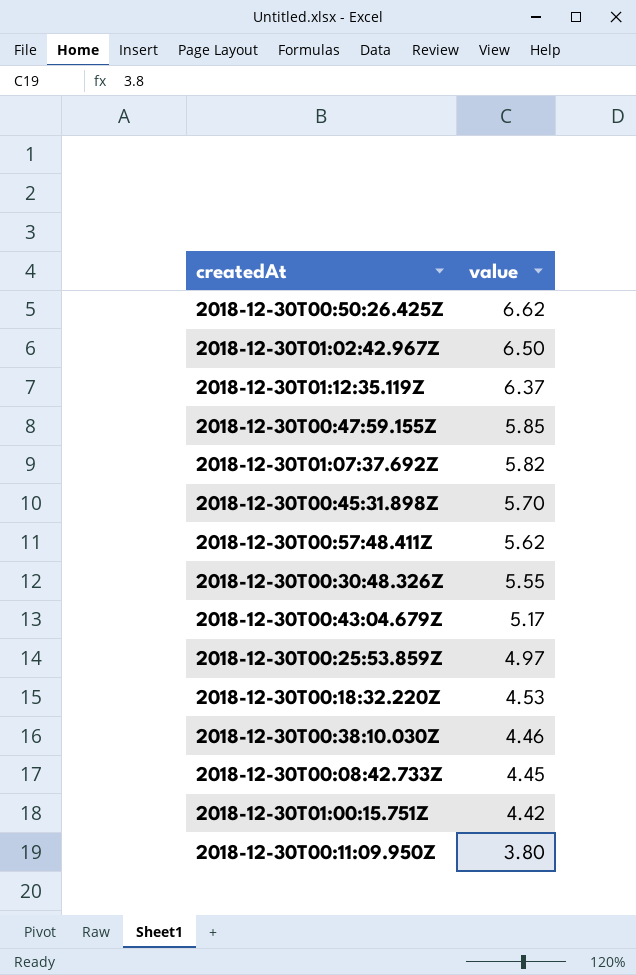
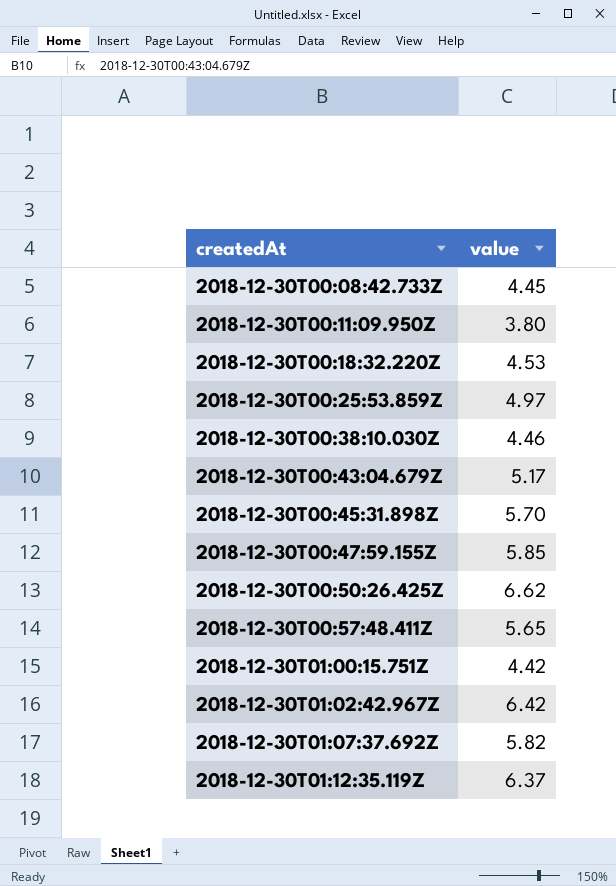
row order: value descending -> createdAt ascending
row 2018-12-30T00:30:48.326Z: 5.55 -> none
2018-12-30T00:57:48.411Z | value: 5.62 -> 5.65
2018-12-30T01:02:42.967Z | value: 6.50 -> 6.42

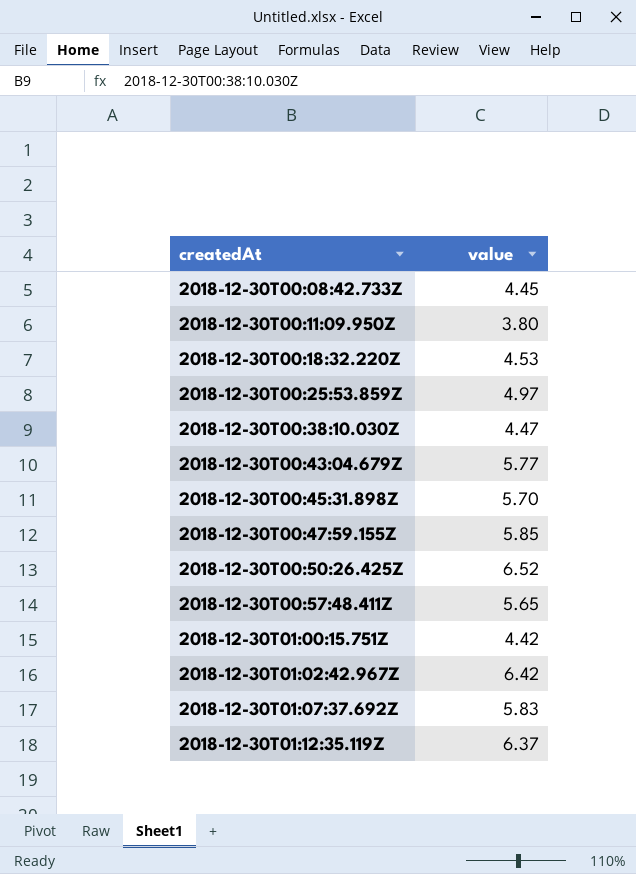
2018-12-30T00:38:10.030Z | value: 4.46 -> 4.47
2018-12-30T00:43:04.679Z | value: 5.17 -> 5.77
2018-12-30T00:50:26.425Z | value: 6.62 -> 6.52
2018-12-30T01:07:37.692Z | value: 5.82 -> 5.83

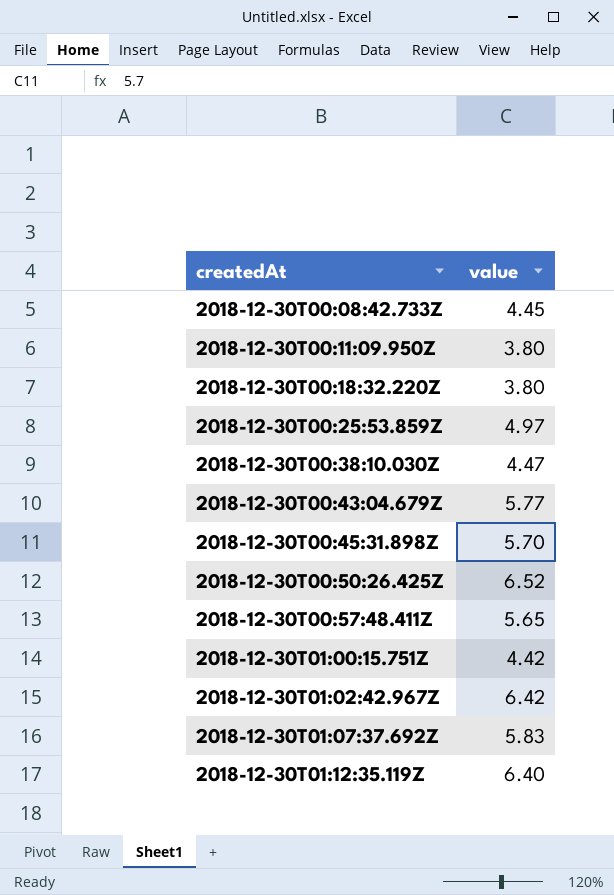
row 2018-12-30T00:47:59.155Z: 5.85 -> none
2018-12-30T00:18:32.220Z | value: 4.53 -> 3.80
2018-12-30T01:12:35.119Z | value: 6.37 -> 6.40

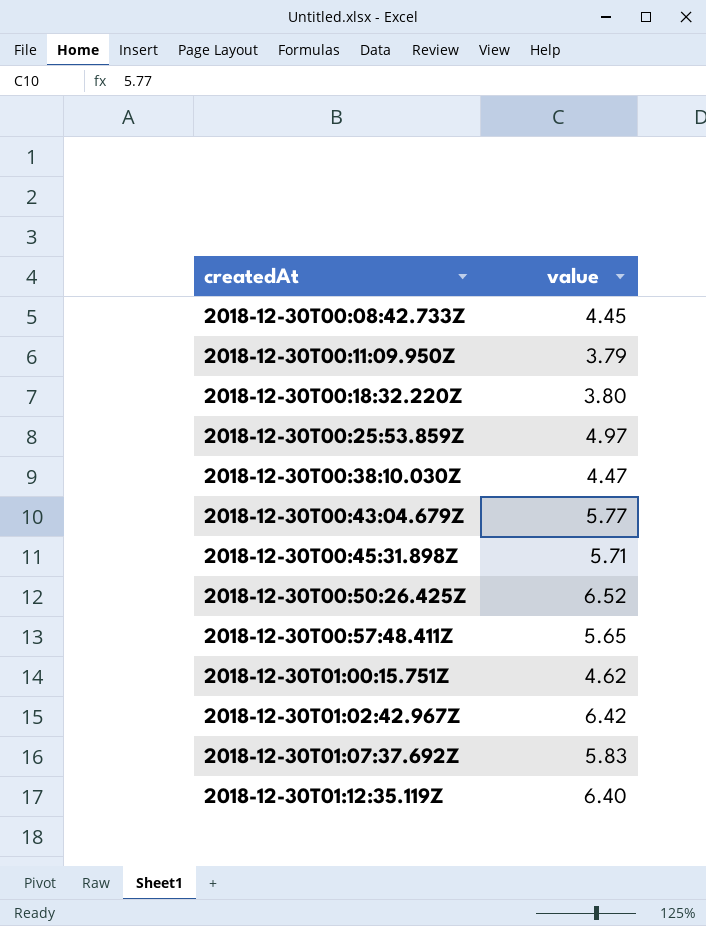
2018-12-30T00:11:09.950Z | value: 3.80 -> 3.79
2018-12-30T00:45:31.898Z | value: 5.70 -> 5.71
2018-12-30T01:00:15.751Z | value: 4.42 -> 4.62

